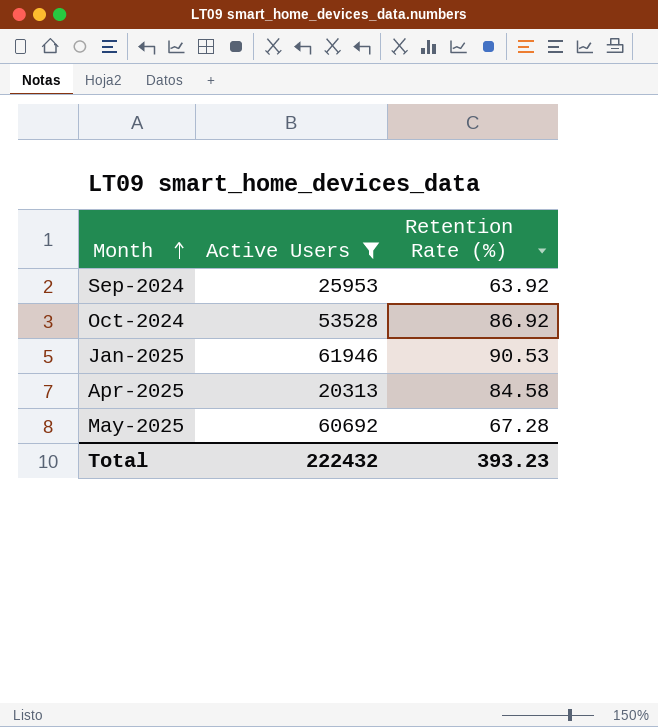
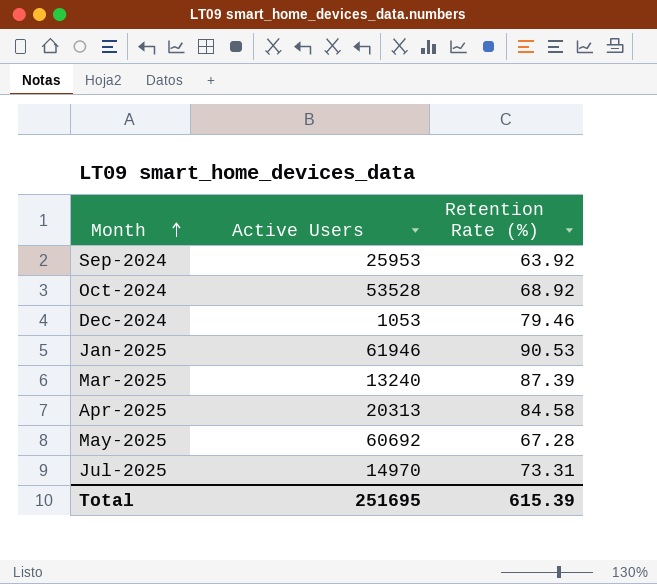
filter: Active Users >= 20313 -> none
Oct-2024 | Retention Rate (%): 86.92 -> 68.92
Total | Active Users: 222432 -> 251695
Total | Retention Rate (%): 393.23 -> 615.39

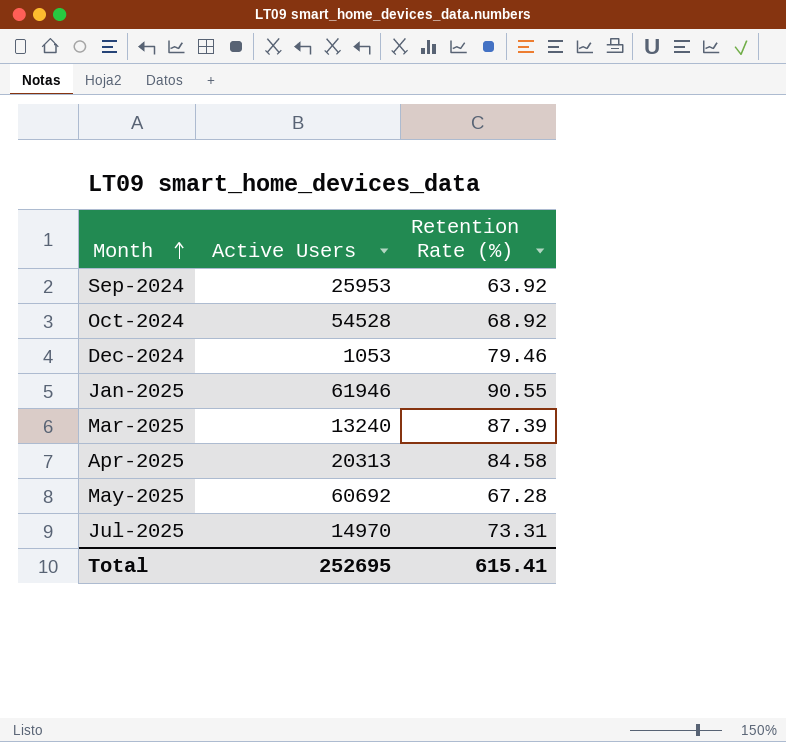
Oct-2024 | Active Users: 53528 -> 54528
Jan-2025 | Retention Rate (%): 90.53 -> 90.55
Total | Active Users: 251695 -> 252695
Total | Retention Rate (%): 615.39 -> 615.41

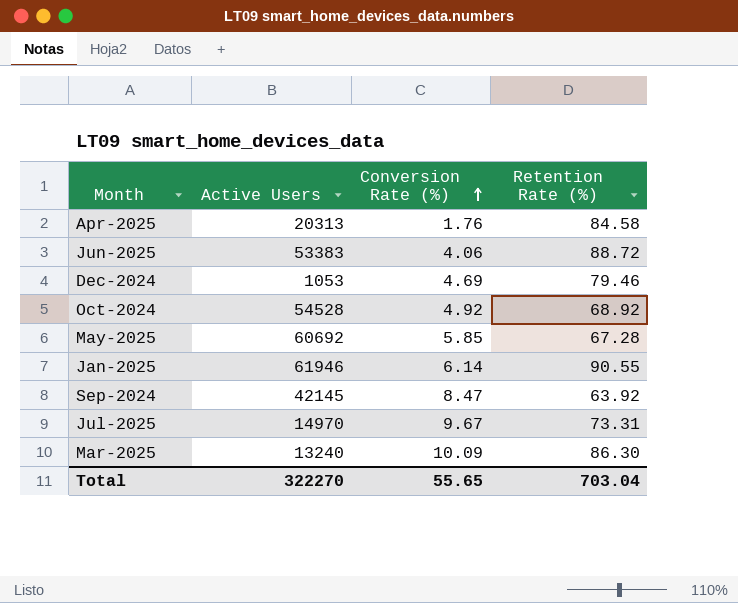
row order: Month ascending -> Conversion Rate (%) ascending
column Conversion Rate (%) | position: none -> 3
row Jun-2025: none -> 53383 | 4.06 | 88.72
Sep-2024 | Active Users: 25953 -> 42145
Mar-2025 | Retention Rate (%): 87.39 -> 86.30
Total | Active Users: 252695 -> 322270
Total | Retention Rate (%): 615.41 -> 703.04

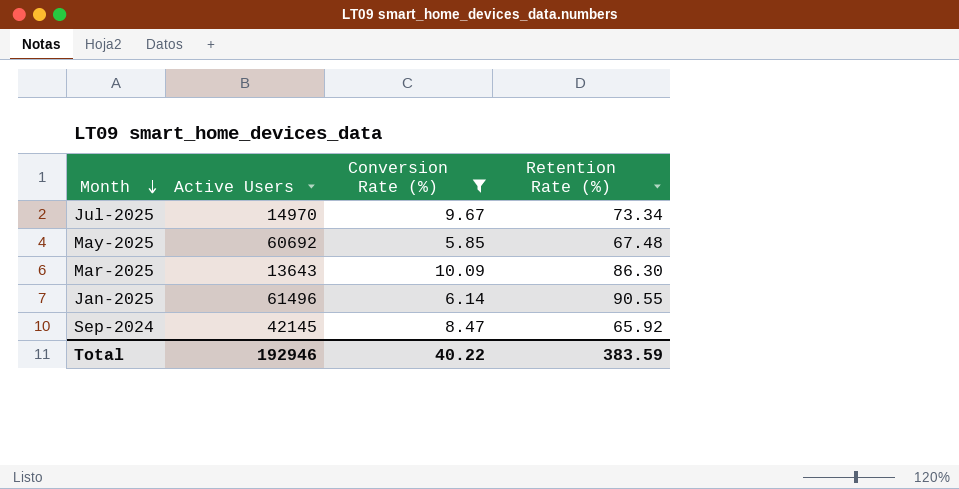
filter: none -> Conversion Rate (%) >= 5.85
row order: Conversion Rate (%) ascending -> Month descending
Jul-2025 | Retention Rate (%): 73.31 -> 73.34
May-2025 | Retention Rate (%): 67.28 -> 67.48
Mar-2025 | Active Users: 13240 -> 13643
Jan-2025 | Active Users: 61946 -> 61496
Sep-2024 | Retention Rate (%): 63.92 -> 65.92
Total | Active Users: 322270 -> 192946
Total | Conversion Rate (%): 55.65 -> 40.22
Total | Retention Rate (%): 703.04 -> 383.59

